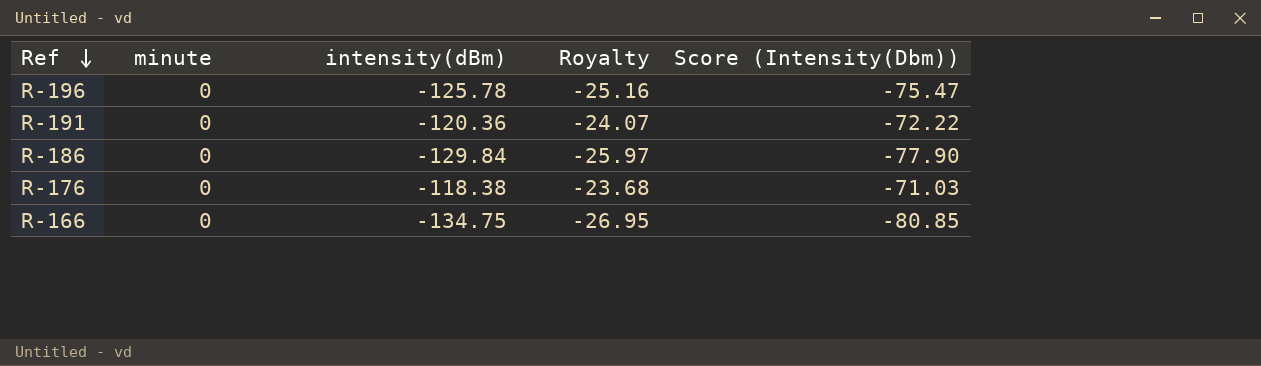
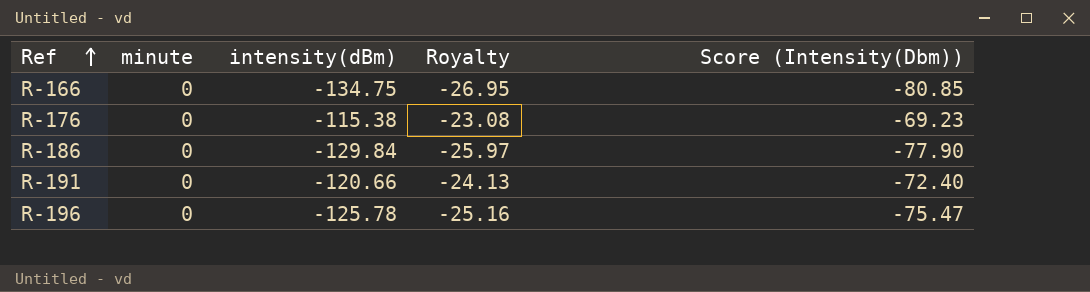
row order: Ref descending -> Ref ascending
R-176 | intensity(dBm): -118.38 -> -115.38
R-176 | Royalty: -23.68 -> -23.08
R-176 | Score (Intensity(Dbm)): -71.03 -> -69.23
R-191 | intensity(dBm): -120.36 -> -120.66
R-191 | Royalty: -24.07 -> -24.13
R-191 | Score (Intensity(Dbm)): -72.22 -> -72.40

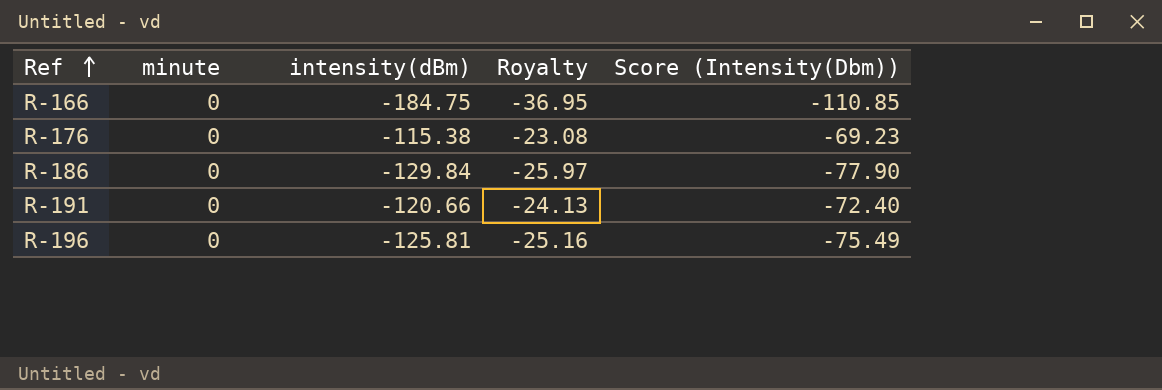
R-166 | intensity(dBm): -134.75 -> -184.75
R-166 | Royalty: -26.95 -> -36.95
R-166 | Score (Intensity(Dbm)): -80.85 -> -110.85
R-196 | intensity(dBm): -125.78 -> -125.81
R-196 | Score (Intensity(Dbm)): -75.47 -> -75.49

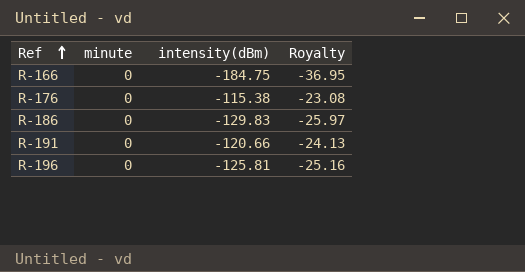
column Score (Intensity(Dbm)) | formula: [intensity(dBm)] * 0.6 -> none
R-186 | intensity(dBm): -129.84 -> -129.83

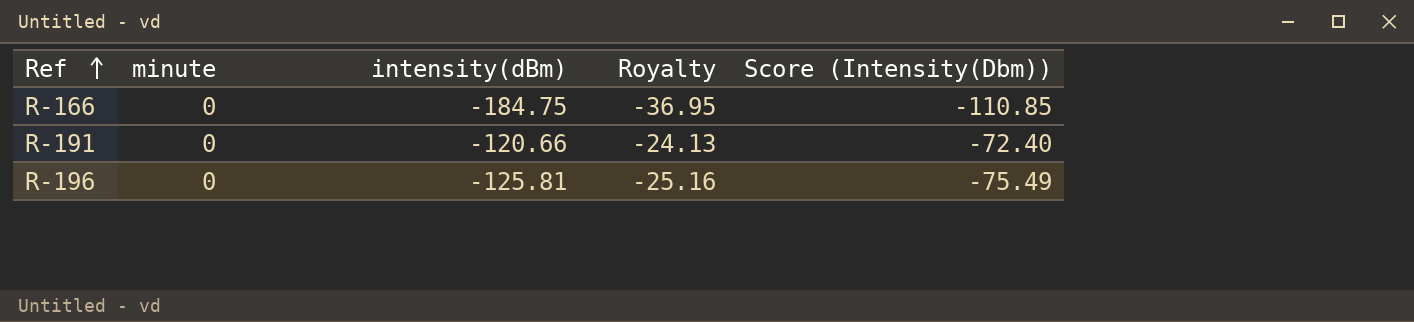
column Score (Intensity(Dbm)) | formula: none -> [intensity(dBm)] * 0.6
row R-176: 0 | -115.38 | -23.08 -> none
row R-186: 0 | -129.83 | -25.97 -> none

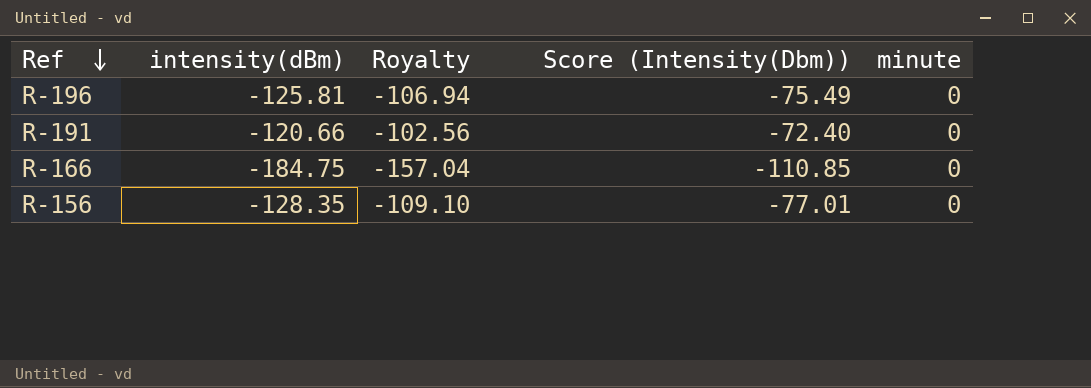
row order: Ref ascending -> Ref descending
column Royalty | formula: [intensity(dBm)] * 0.2 -> [intensity(dBm)] * 0.85
column minute | position: 2 -> 5
row R-156: none -> -128.35 | -109.10 | -77.01 | 0

